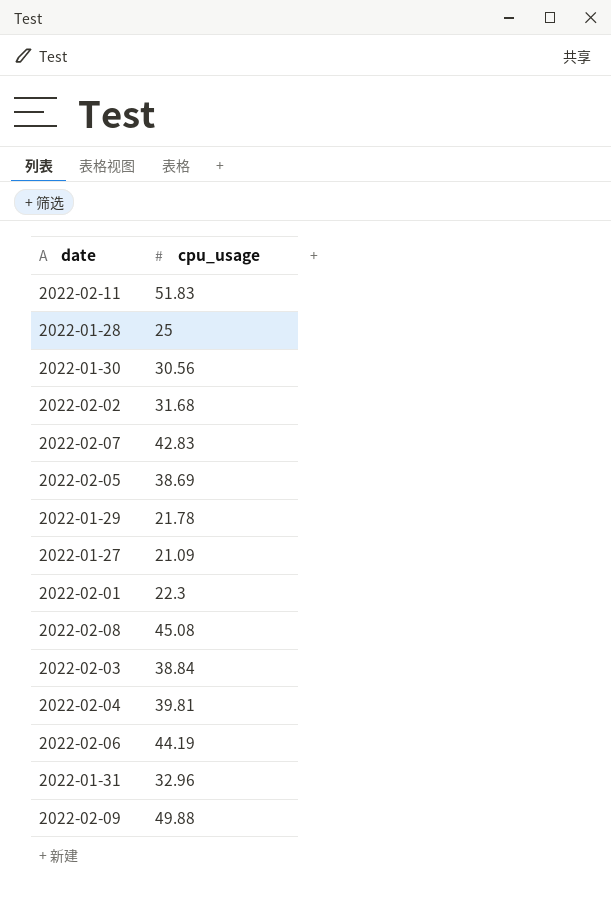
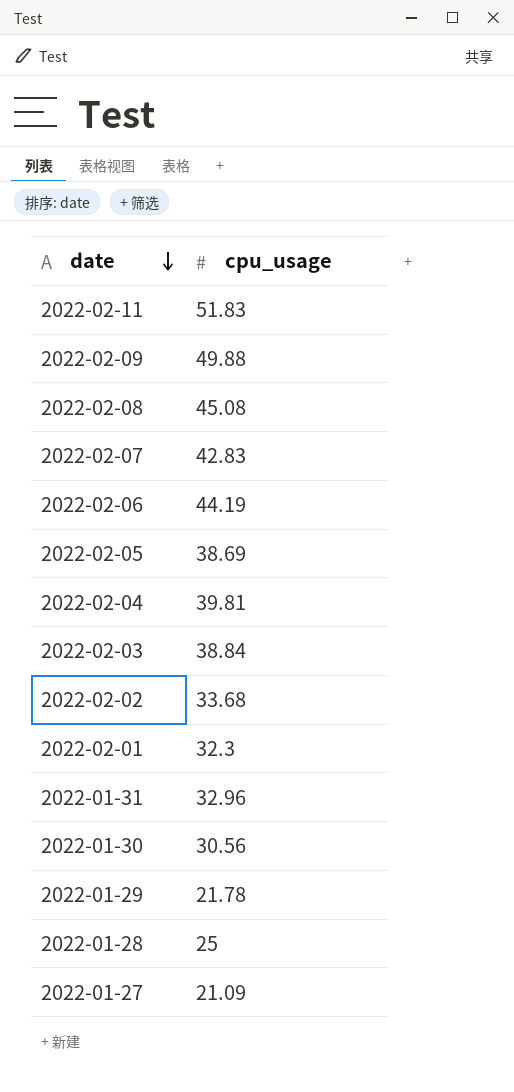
row order: none -> date descending
2022-02-02 | cpu_usage: 31.68 -> 33.68
2022-02-01 | cpu_usage: 22.3 -> 32.3

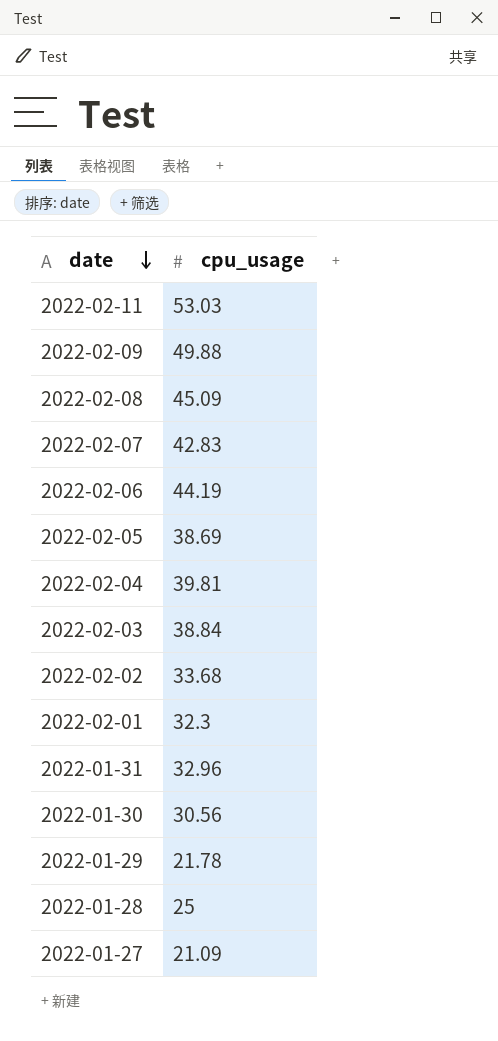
2022-02-11 | cpu_usage: 51.83 -> 53.03
2022-02-08 | cpu_usage: 45.08 -> 45.09

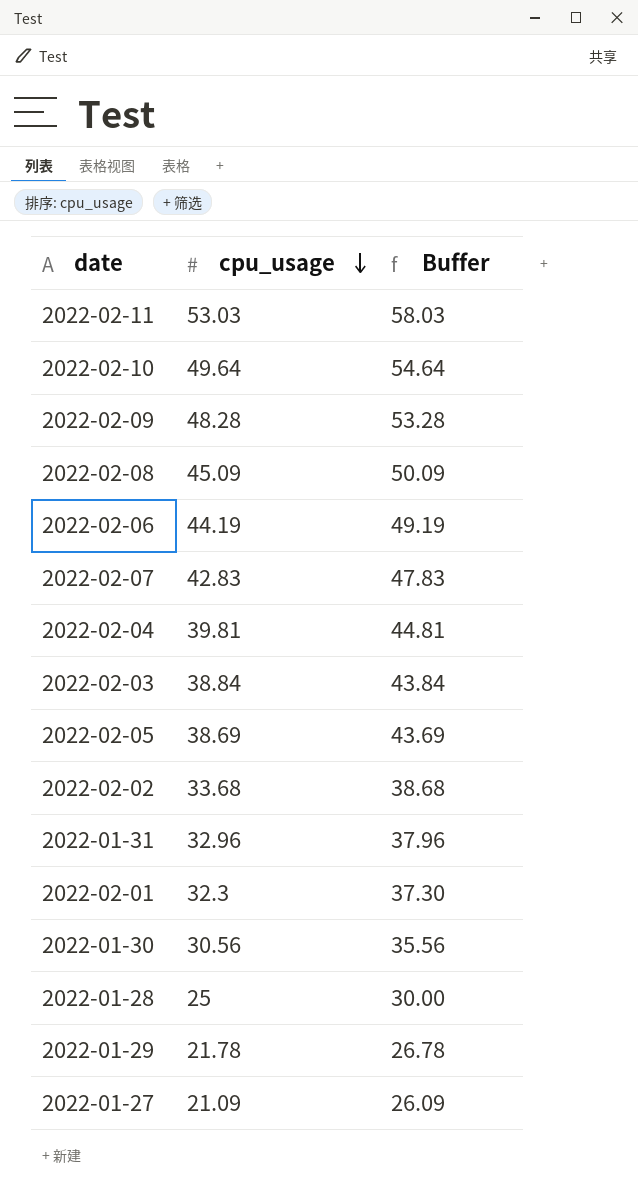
row order: date descending -> cpu_usage descending
column Buffer | formula: none -> [cpu_usage] + 5
row 2022-02-10: none -> 49.64 | 54.64
2022-02-09 | cpu_usage: 49.88 -> 48.28

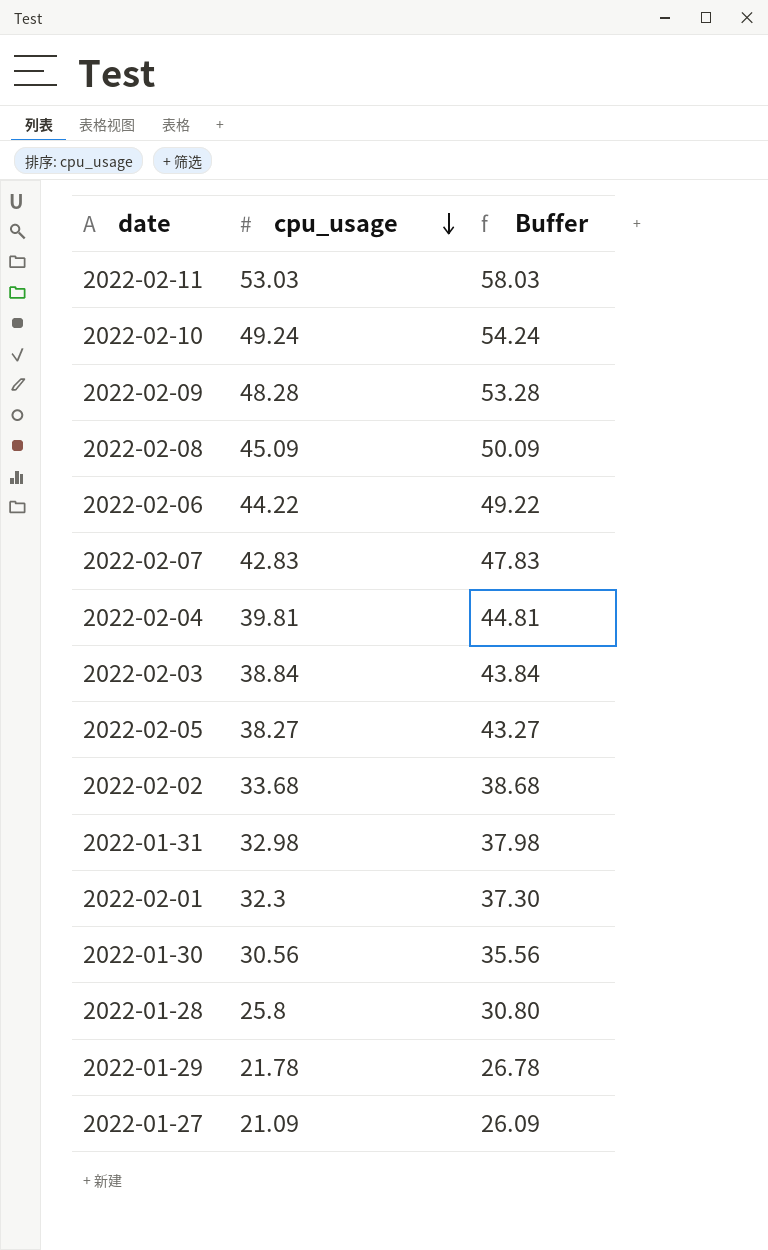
2022-02-10 | cpu_usage: 49.64 -> 49.24
2022-02-10 | Buffer: 54.64 -> 54.24
2022-02-06 | cpu_usage: 44.19 -> 44.22
2022-02-06 | Buffer: 49.19 -> 49.22
2022-02-05 | cpu_usage: 38.69 -> 38.27
2022-02-05 | Buffer: 43.69 -> 43.27
2022-01-31 | cpu_usage: 32.96 -> 32.98
2022-01-31 | Buffer: 37.96 -> 37.98
2022-01-28 | cpu_usage: 25 -> 25.8
2022-01-28 | Buffer: 30.00 -> 30.80

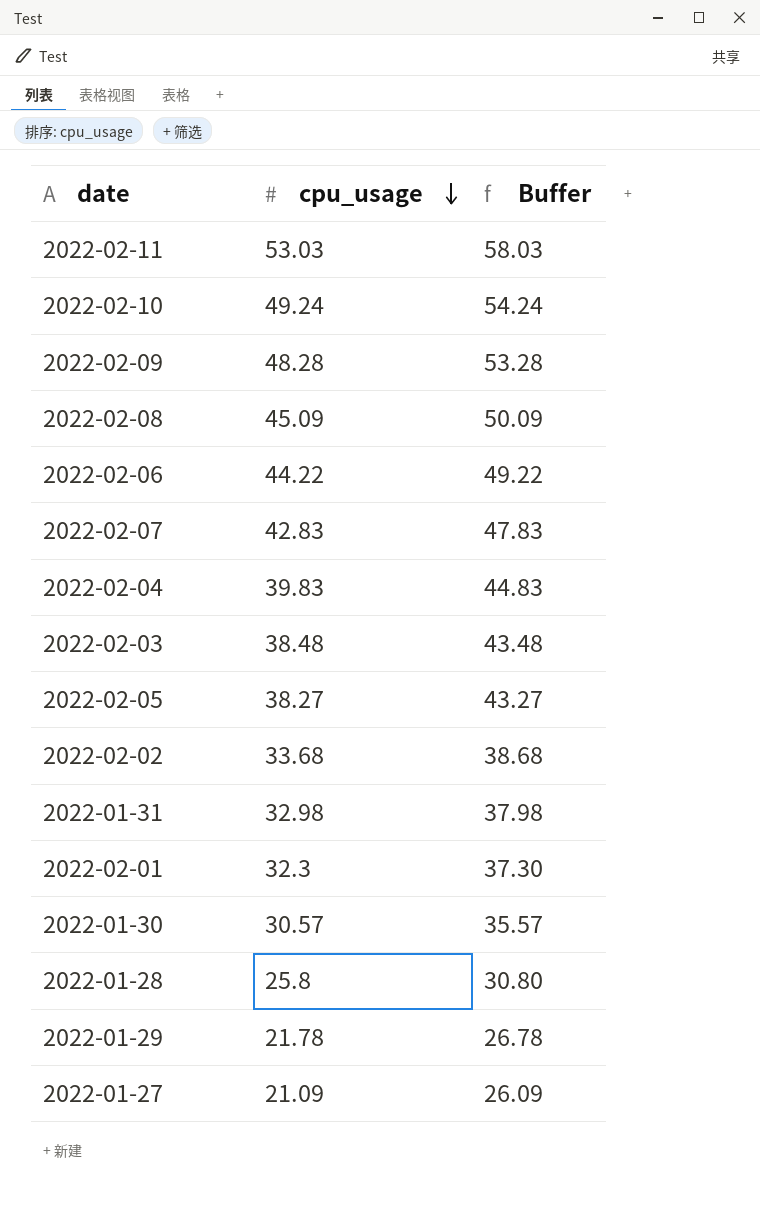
2022-02-04 | cpu_usage: 39.81 -> 39.83
2022-02-04 | Buffer: 44.81 -> 44.83
2022-02-03 | cpu_usage: 38.84 -> 38.48
2022-02-03 | Buffer: 43.84 -> 43.48
2022-01-30 | cpu_usage: 30.56 -> 30.57
2022-01-30 | Buffer: 35.56 -> 35.57

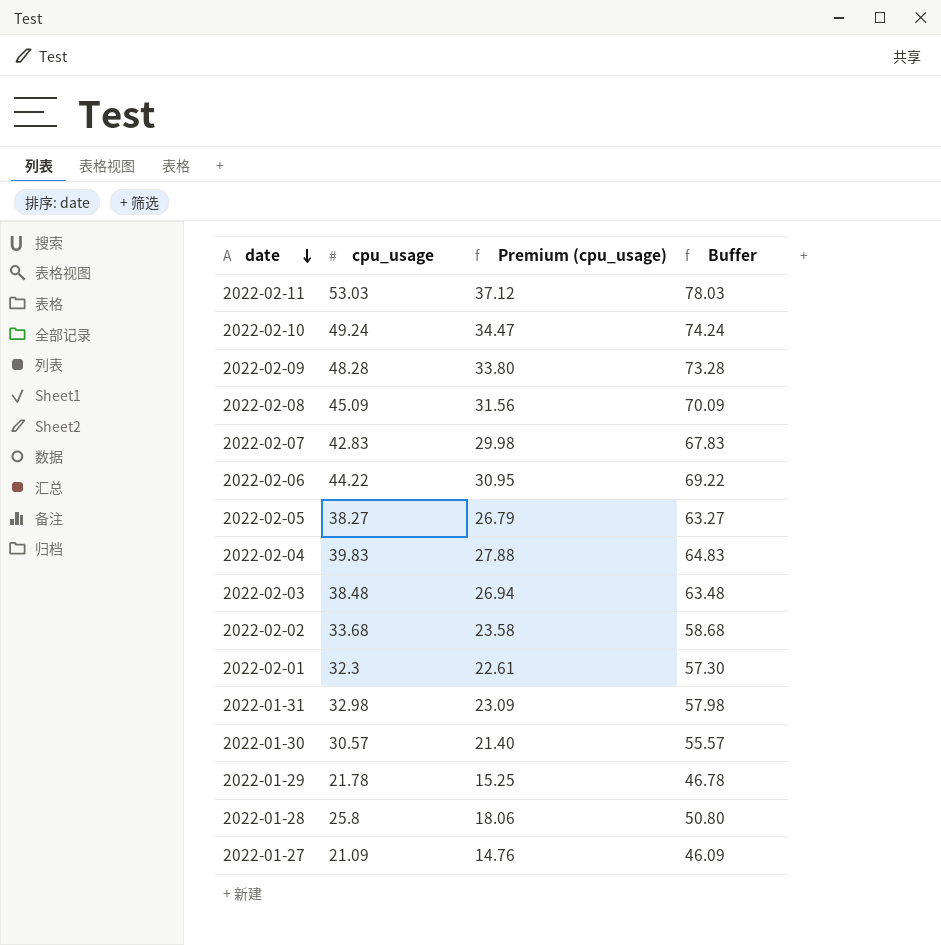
row order: cpu_usage descending -> date descending
column Premium (cpu_usage) | formula: none -> [cpu_usage] * 0.7
column Buffer | formula: [cpu_usage] + 5 -> [cpu_usage] + 25

